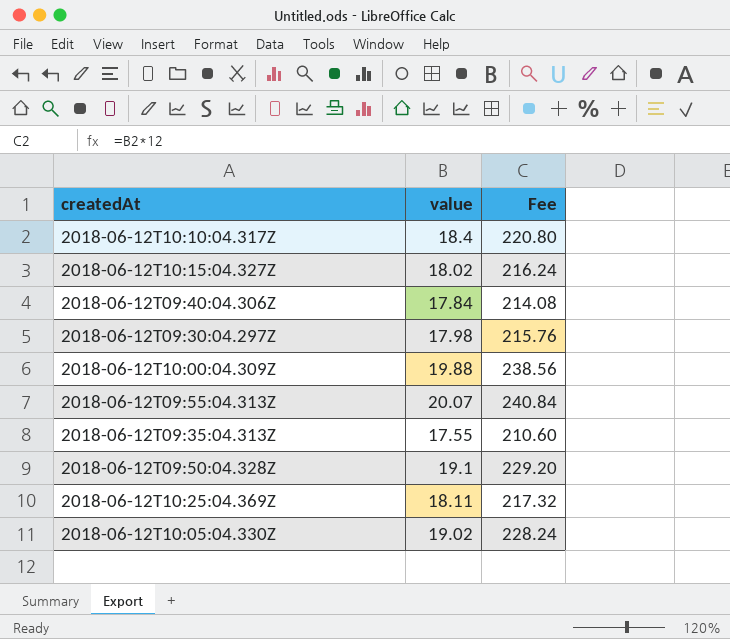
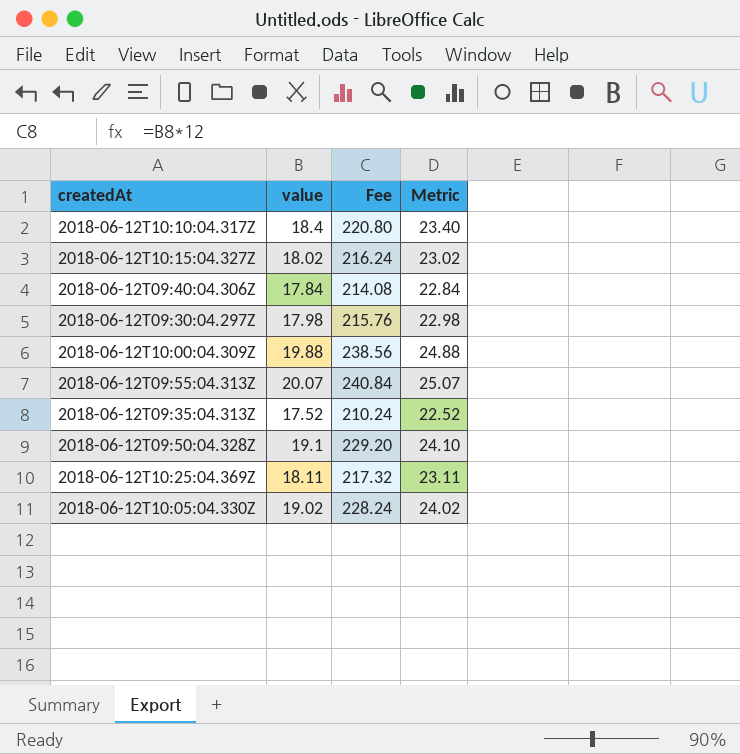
column Metric | formula: none -> [value] + 5
2018-06-12T09:35:04.313Z | value: 17.55 -> 17.52
2018-06-12T09:35:04.313Z | Fee: 210.60 -> 210.24

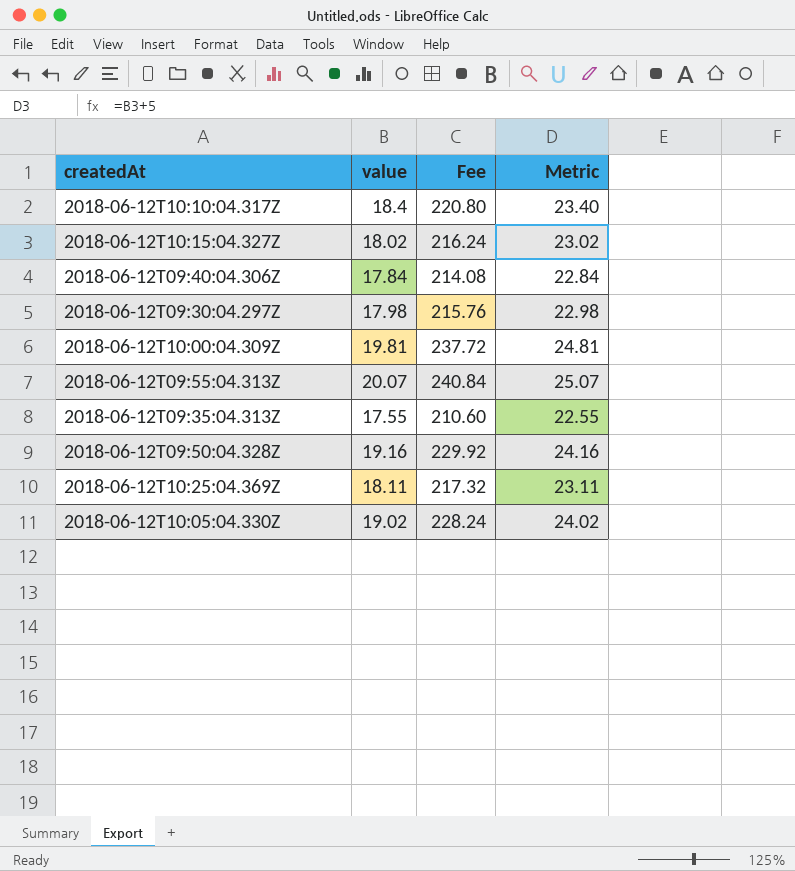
2018-06-12T10:00:04.309Z | value: 19.88 -> 19.81
2018-06-12T10:00:04.309Z | Fee: 238.56 -> 237.72
2018-06-12T10:00:04.309Z | Metric: 24.88 -> 24.81
2018-06-12T09:35:04.313Z | value: 17.52 -> 17.55
2018-06-12T09:35:04.313Z | Fee: 210.24 -> 210.60
2018-06-12T09:35:04.313Z | Metric: 22.52 -> 22.55
2018-06-12T09:50:04.328Z | value: 19.1 -> 19.16
2018-06-12T09:50:04.328Z | Fee: 229.20 -> 229.92
2018-06-12T09:50:04.328Z | Metric: 24.10 -> 24.16

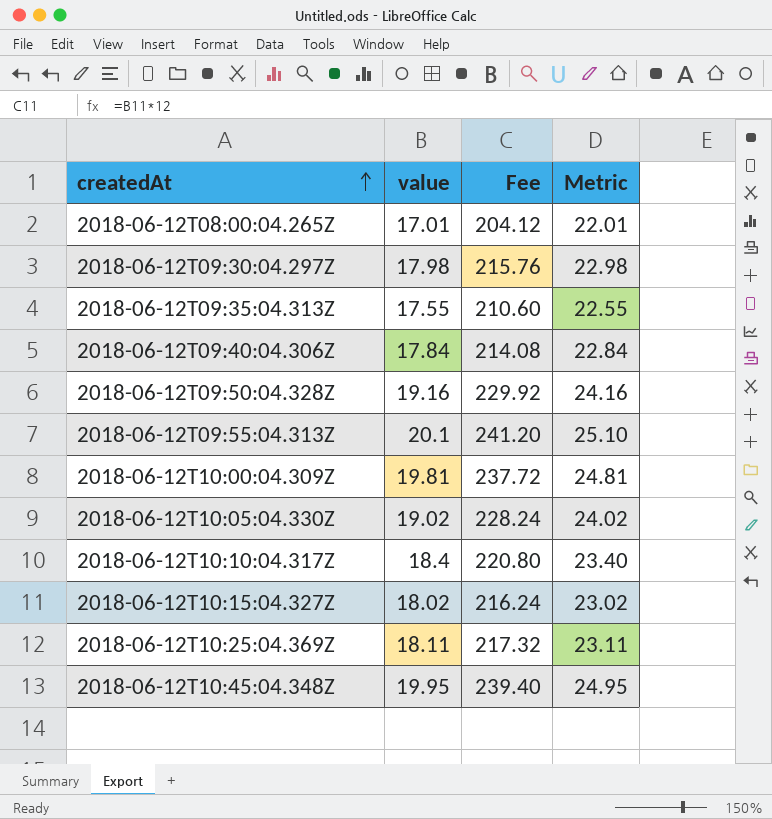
row order: none -> createdAt ascending
row 2018-06-12T08:00:04.265Z: none -> 17.01 | 204.12 | 22.01
2018-06-12T09:55:04.313Z | value: 20.07 -> 20.1
2018-06-12T09:55:04.313Z | Fee: 240.84 -> 241.20
2018-06-12T09:55:04.313Z | Metric: 25.07 -> 25.10
row 2018-06-12T10:45:04.348Z: none -> 19.95 | 239.40 | 24.95

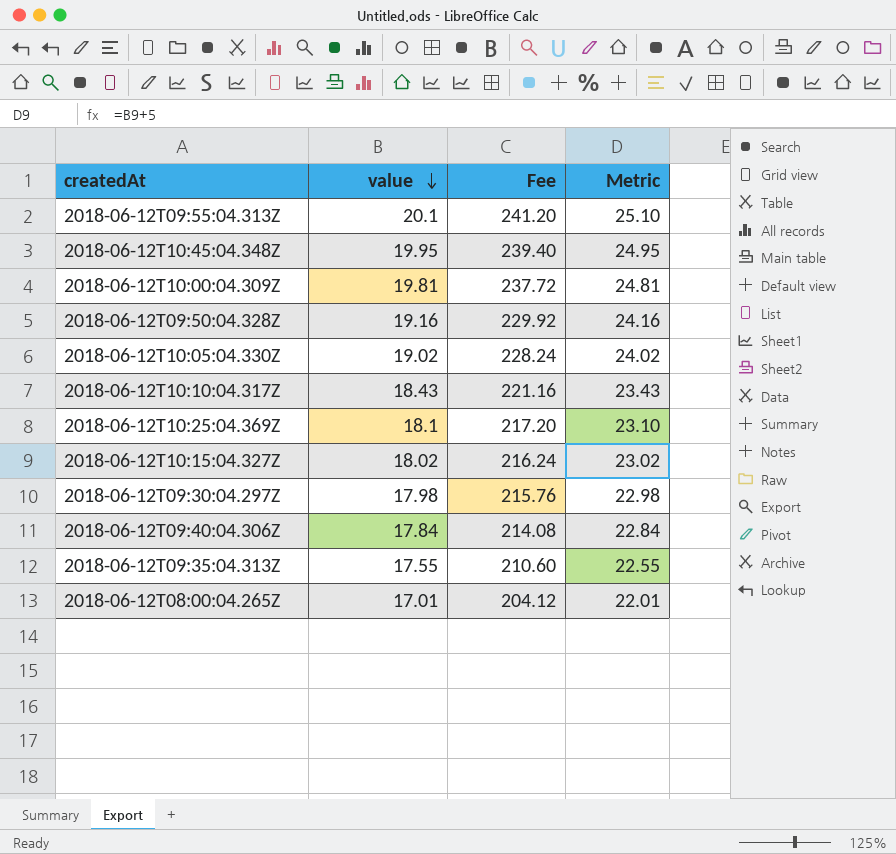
row order: createdAt ascending -> value descending
2018-06-12T10:10:04.317Z | value: 18.4 -> 18.43
2018-06-12T10:10:04.317Z | Fee: 220.80 -> 221.16
2018-06-12T10:10:04.317Z | Metric: 23.40 -> 23.43
2018-06-12T10:25:04.369Z | value: 18.11 -> 18.1
2018-06-12T10:25:04.369Z | Fee: 217.32 -> 217.20
2018-06-12T10:25:04.369Z | Metric: 23.11 -> 23.10

